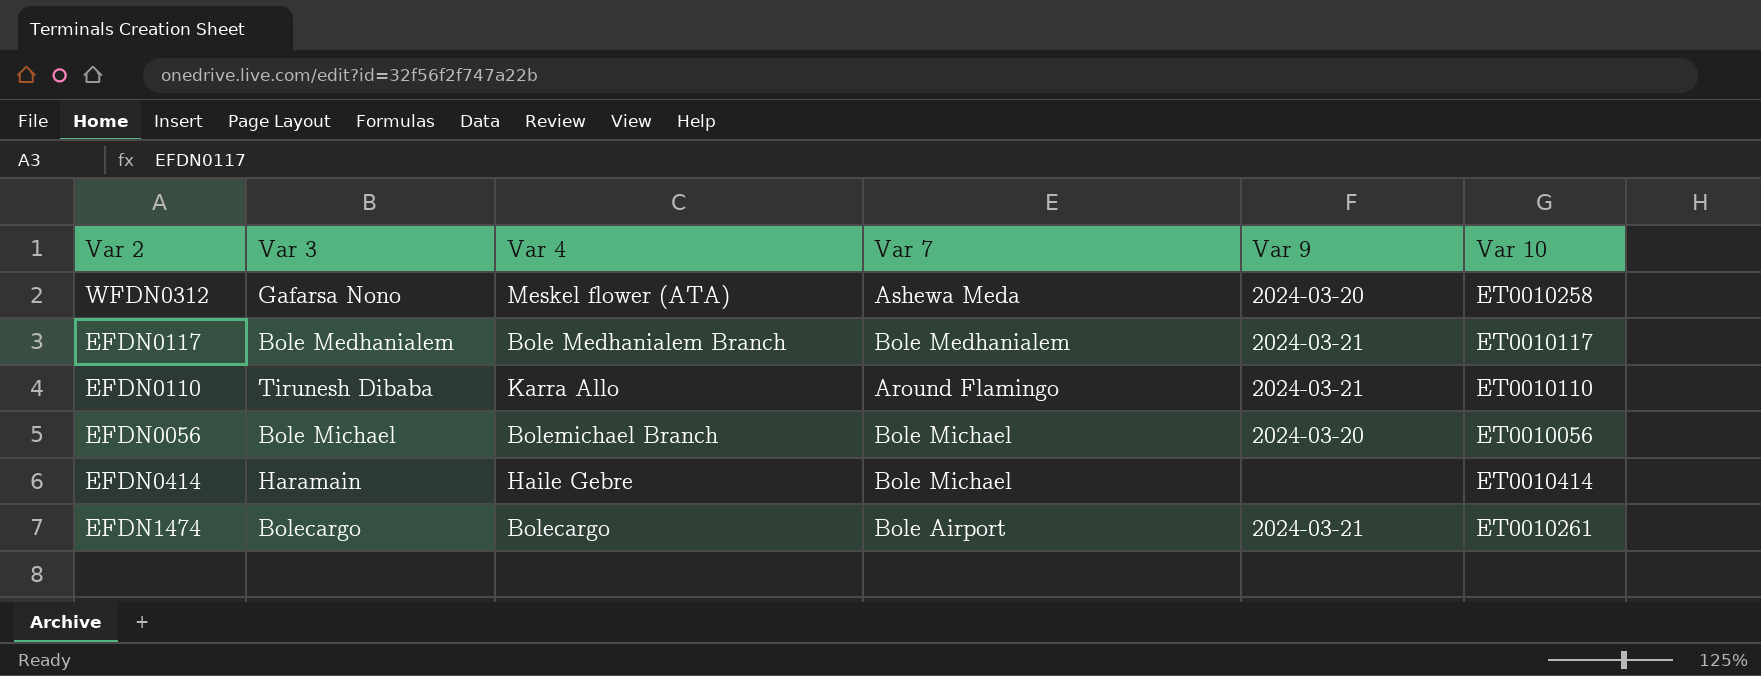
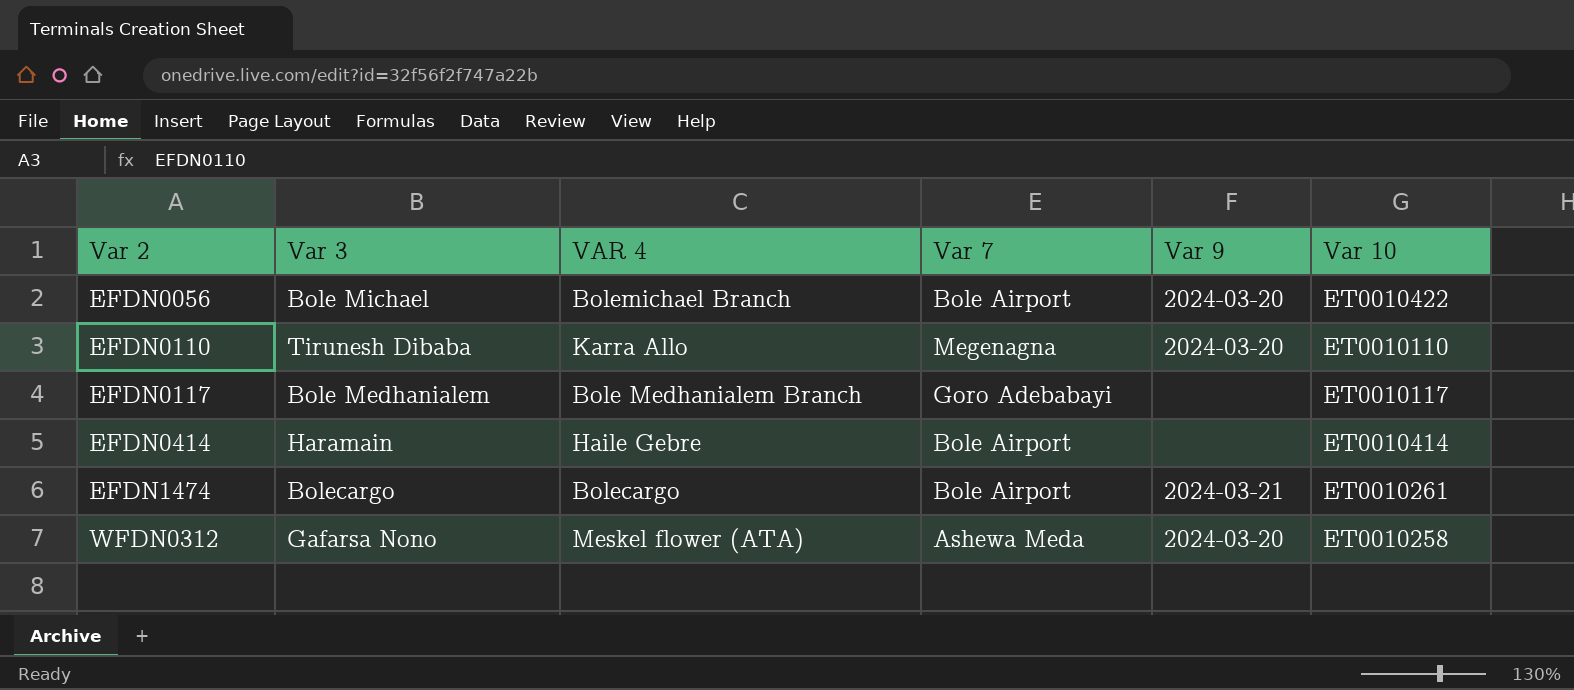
row order: none -> Var 2 ascending
column name: Var 4 -> VAR 4
EFDN0056 | Var 7: Bole Michael -> Bole Airport
EFDN0056 | Var 10: ET0010056 -> ET0010422
EFDN0110 | Var 7: Around Flamingo -> Megenagna
EFDN0110 | Var 9: 2024-03-21 -> 2024-03-20
EFDN0117 | Var 7: Bole Medhanialem -> Goro Adebabayi
EFDN0117 | Var 9: 2024-03-21 -> none
EFDN0414 | Var 7: Bole Michael -> Bole Airport

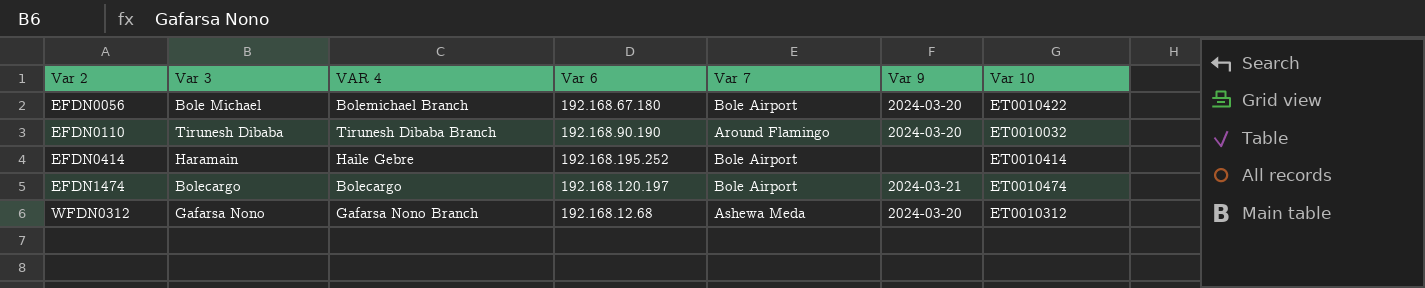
column Var 6 | position: none -> 4
row EFDN0117: Bole Medhanialem | Bole Medhanialem Branch | Goro Adebabayi | none | ET0010117 -> none
EFDN0110 | VAR 4: Karra Allo -> Tirunesh Dibaba Branch
EFDN0110 | Var 7: Megenagna -> Around Flamingo
EFDN0110 | Var 10: ET0010110 -> ET0010032
EFDN1474 | Var 10: ET0010261 -> ET0010474
WFDN0312 | VAR 4: Meskel flower (ATA) -> Gafarsa Nono Branch
WFDN0312 | Var 10: ET0010258 -> ET0010312

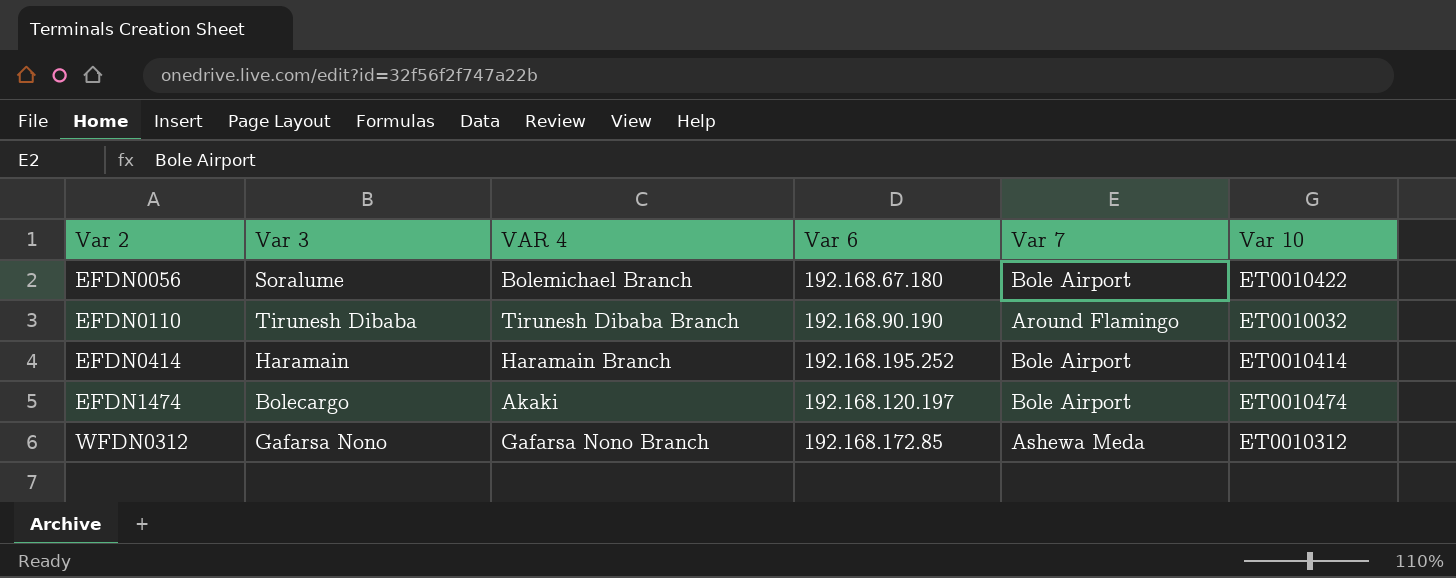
column Var 9 | position: 6 -> none
EFDN0056 | Var 3: Bole Michael -> Soralume
EFDN0414 | VAR 4: Haile Gebre -> Haramain Branch
EFDN1474 | VAR 4: Bolecargo -> Akaki
WFDN0312 | Var 6: 192.168.12.68 -> 192.168.172.85

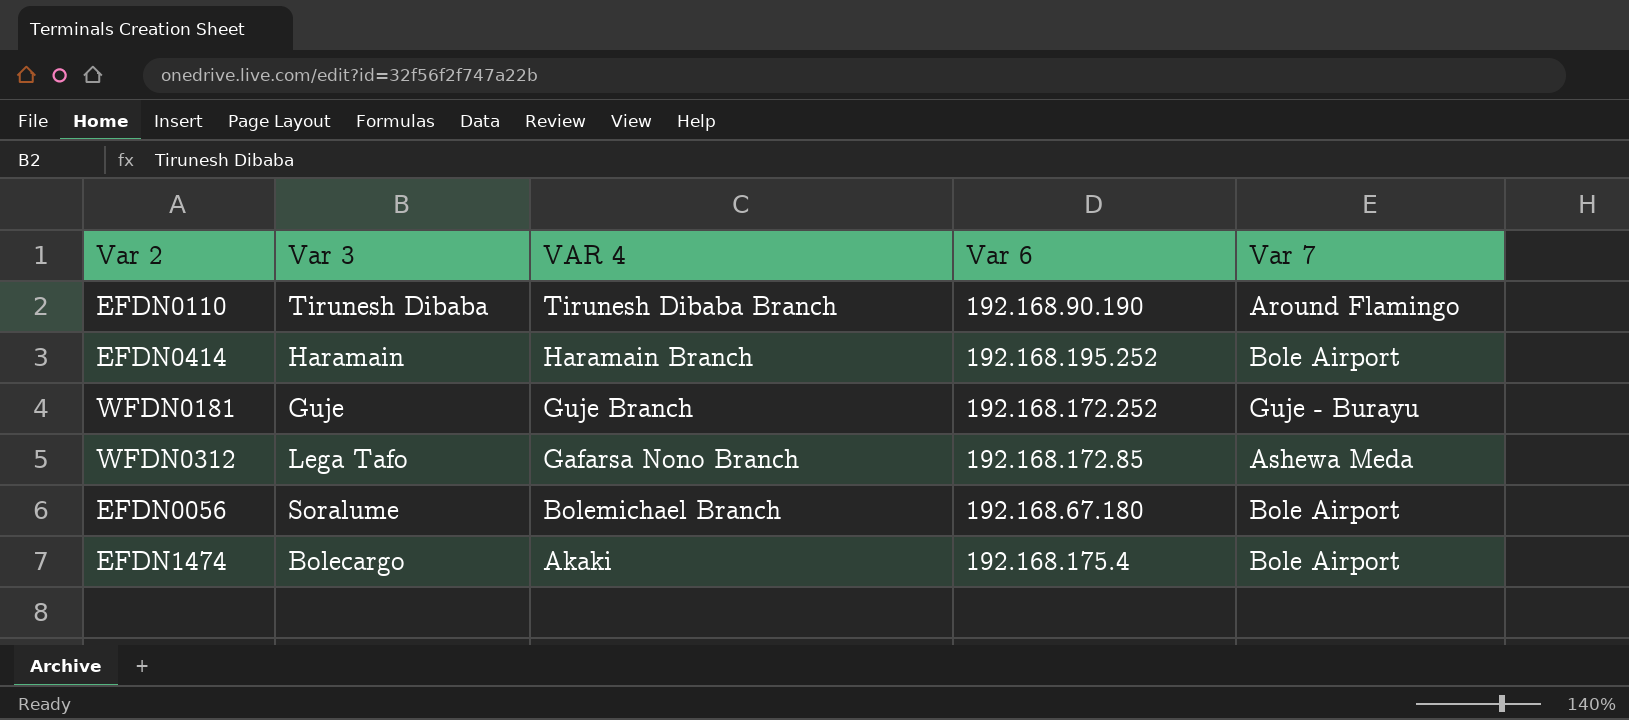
row order: Var 2 ascending -> VAR 4 descending
column Var 10 | position: 6 -> none
row WFDN0181: none -> Guje | Guje Branch | 192.168.172.252 | Guje - Burayu
WFDN0312 | Var 3: Gafarsa Nono -> Lega Tafo
EFDN1474 | Var 6: 192.168.120.197 -> 192.168.175.4

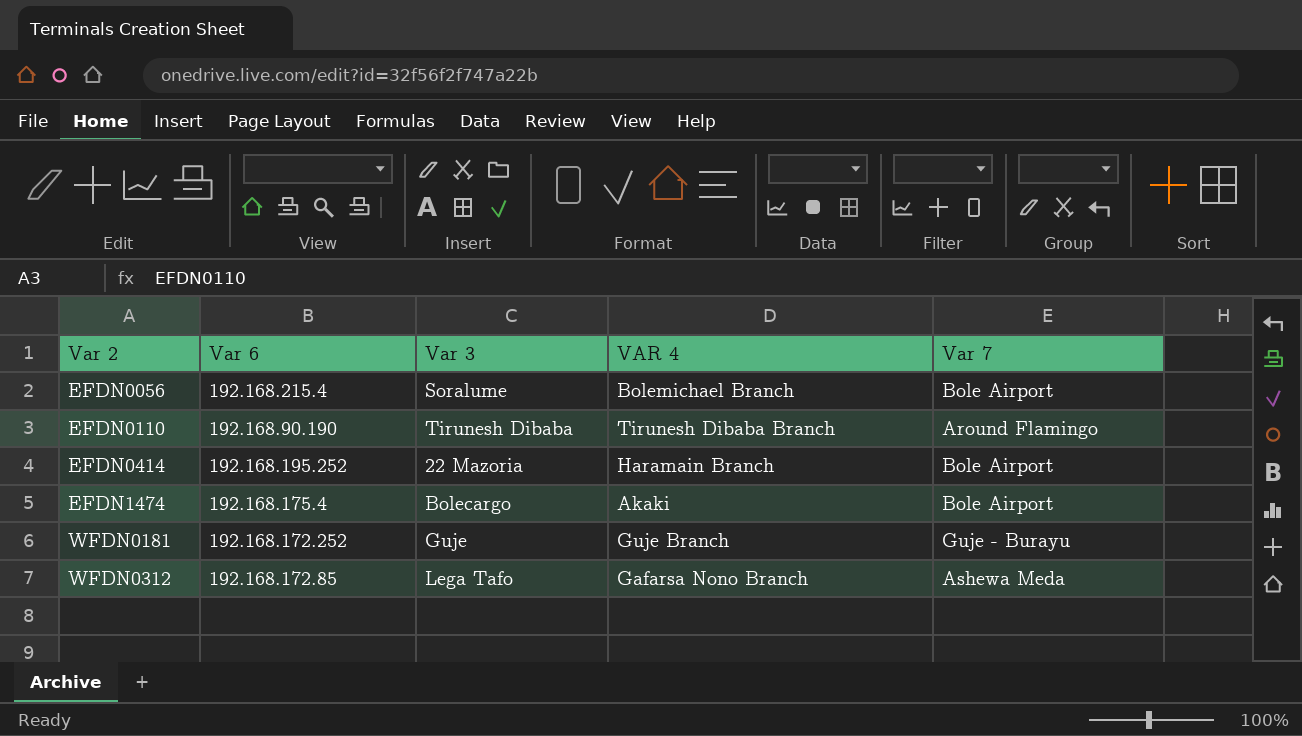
row order: VAR 4 descending -> Var 2 ascending
column Var 6 | position: 4 -> 2
EFDN0056 | Var 6: 192.168.67.180 -> 192.168.215.4
EFDN0414 | Var 3: Haramain -> 22 Mazoria

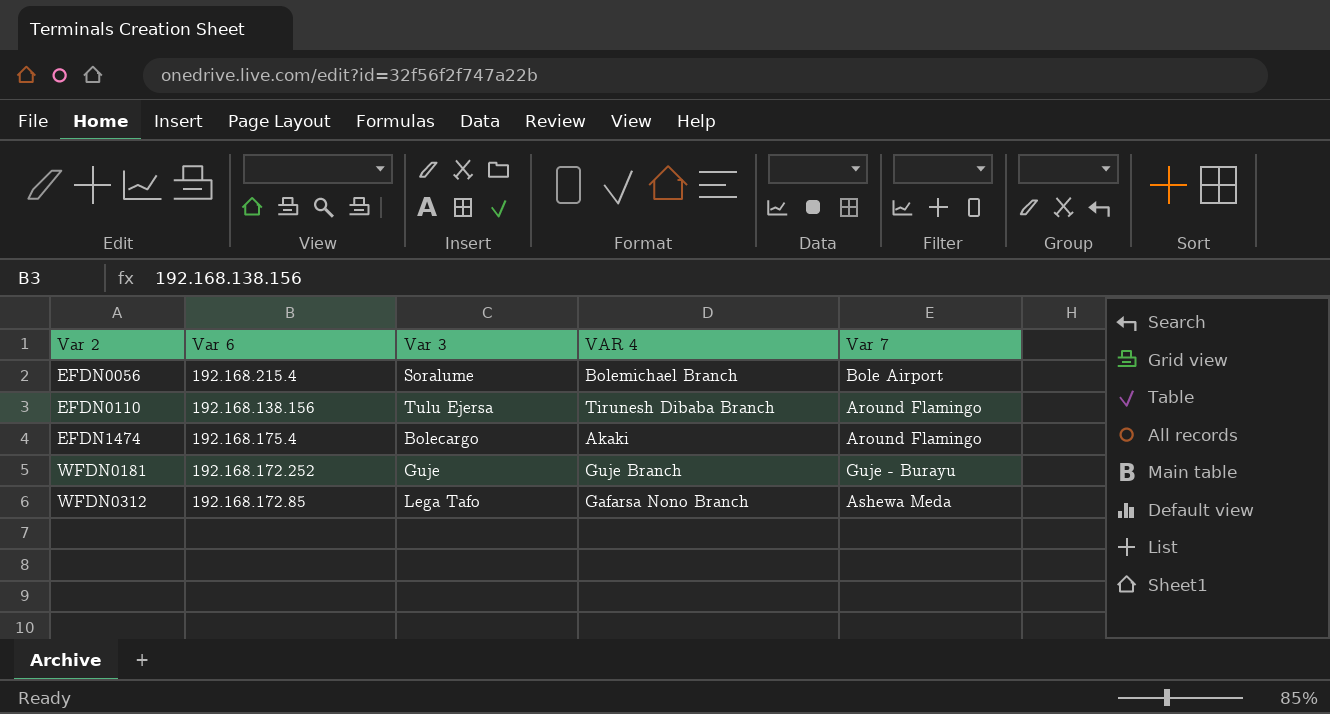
row EFDN0414: 192.168.195.252 | 22 Mazoria | Haramain Branch | Bole Airport -> none
EFDN0110 | Var 6: 192.168.90.190 -> 192.168.138.156
EFDN0110 | Var 3: Tirunesh Dibaba -> Tulu Ejersa
EFDN1474 | Var 7: Bole Airport -> Around Flamingo

